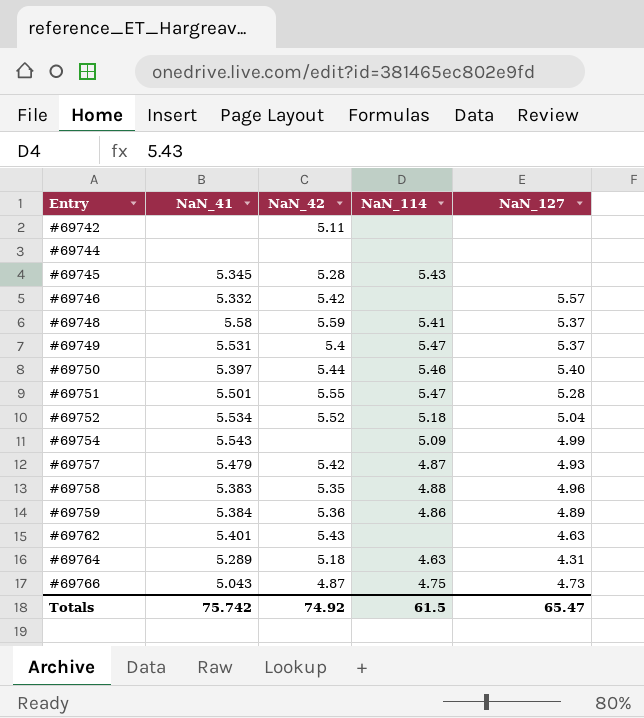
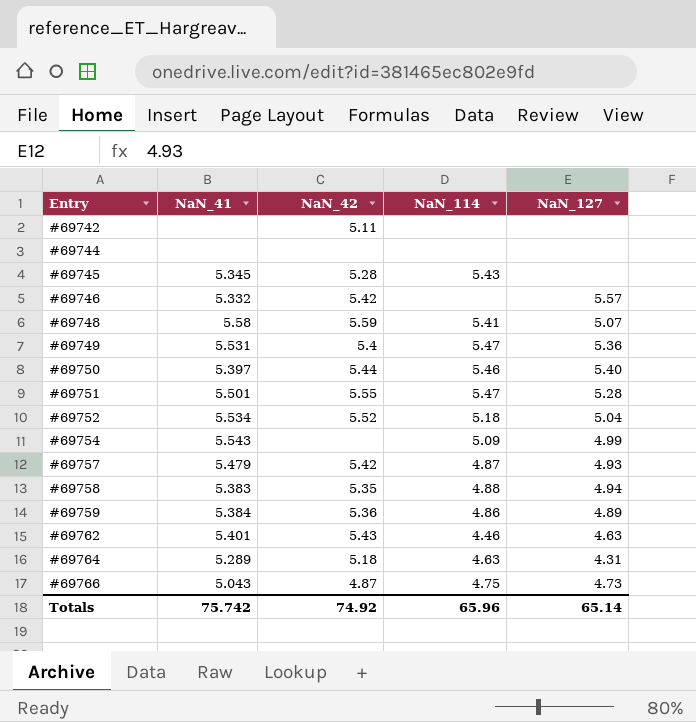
#69748 | NaN_127: 5.37 -> 5.07
#69749 | NaN_127: 5.37 -> 5.36
#69758 | NaN_127: 4.96 -> 4.94
#69762 | NaN_114: none -> 4.46
Totals | NaN_114: 61.5 -> 65.96
Totals | NaN_127: 65.47 -> 65.14

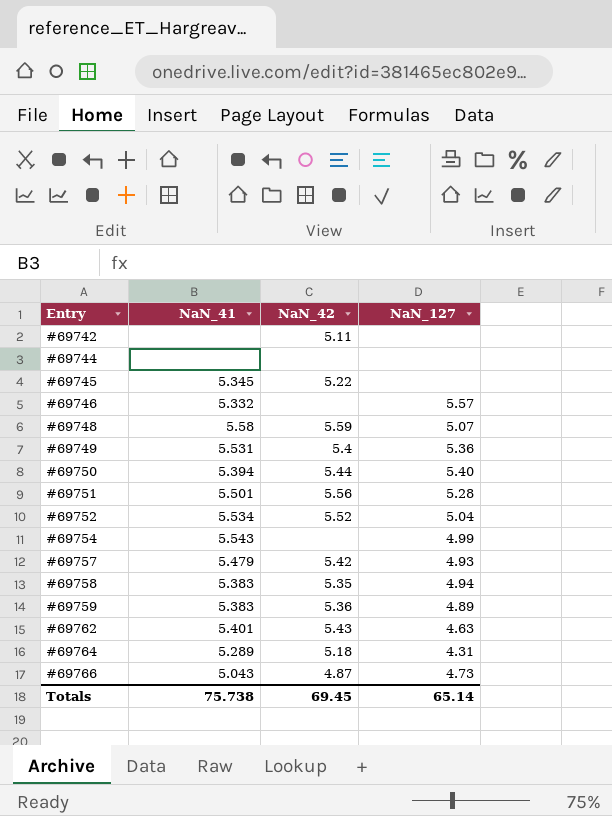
column NaN_114 | position: 4 -> none
#69745 | NaN_42: 5.28 -> 5.22
#69746 | NaN_42: 5.42 -> none
#69750 | NaN_41: 5.397 -> 5.394
#69751 | NaN_42: 5.55 -> 5.56
#69759 | NaN_41: 5.384 -> 5.383
Totals | NaN_41: 75.742 -> 75.738
Totals | NaN_42: 74.92 -> 69.45

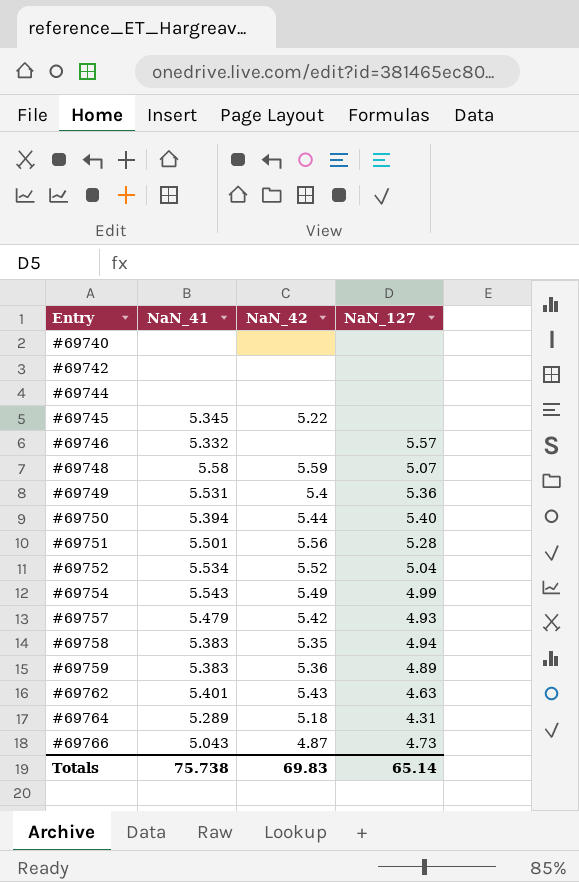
row #69740: none -> none | none | none
#69742 | NaN_42: 5.11 -> none
#69754 | NaN_42: none -> 5.49
Totals | NaN_42: 69.45 -> 69.83

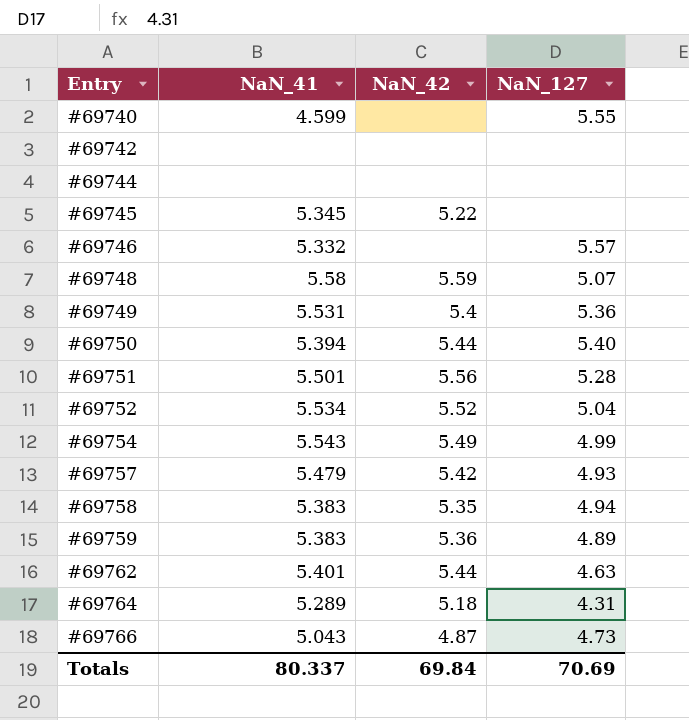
#69740 | NaN_41: none -> 4.599
#69740 | NaN_127: none -> 5.55
#69762 | NaN_42: 5.43 -> 5.44
Totals | NaN_41: 75.738 -> 80.337
Totals | NaN_42: 69.83 -> 69.84
Totals | NaN_127: 65.14 -> 70.69

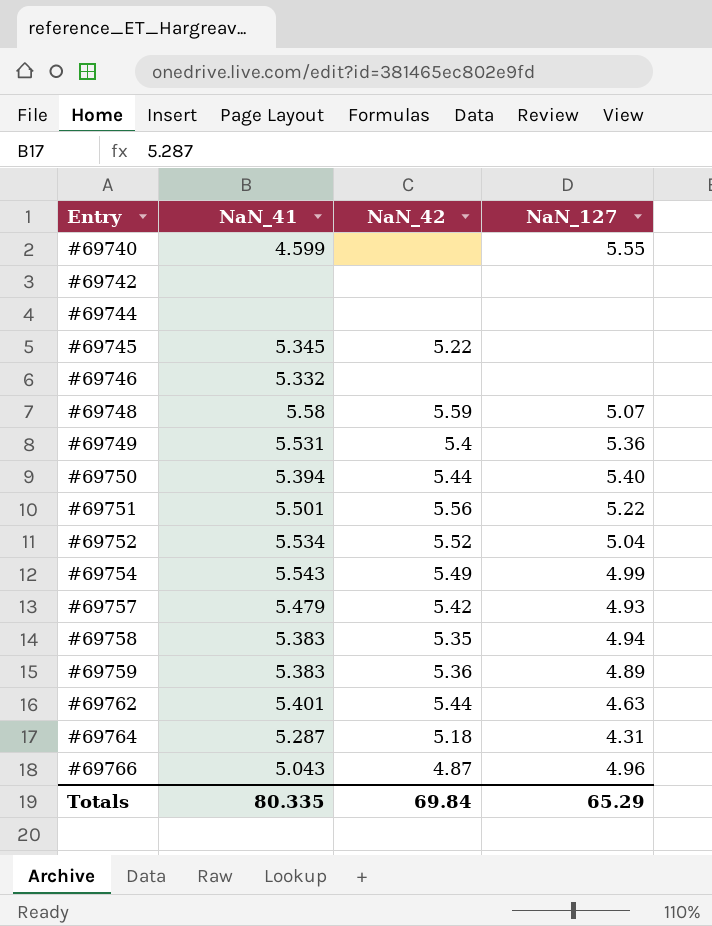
#69746 | NaN_127: 5.57 -> none
#69751 | NaN_127: 5.28 -> 5.22
#69764 | NaN_41: 5.289 -> 5.287
#69766 | NaN_127: 4.73 -> 4.96
Totals | NaN_41: 80.337 -> 80.335
Totals | NaN_127: 70.69 -> 65.29

